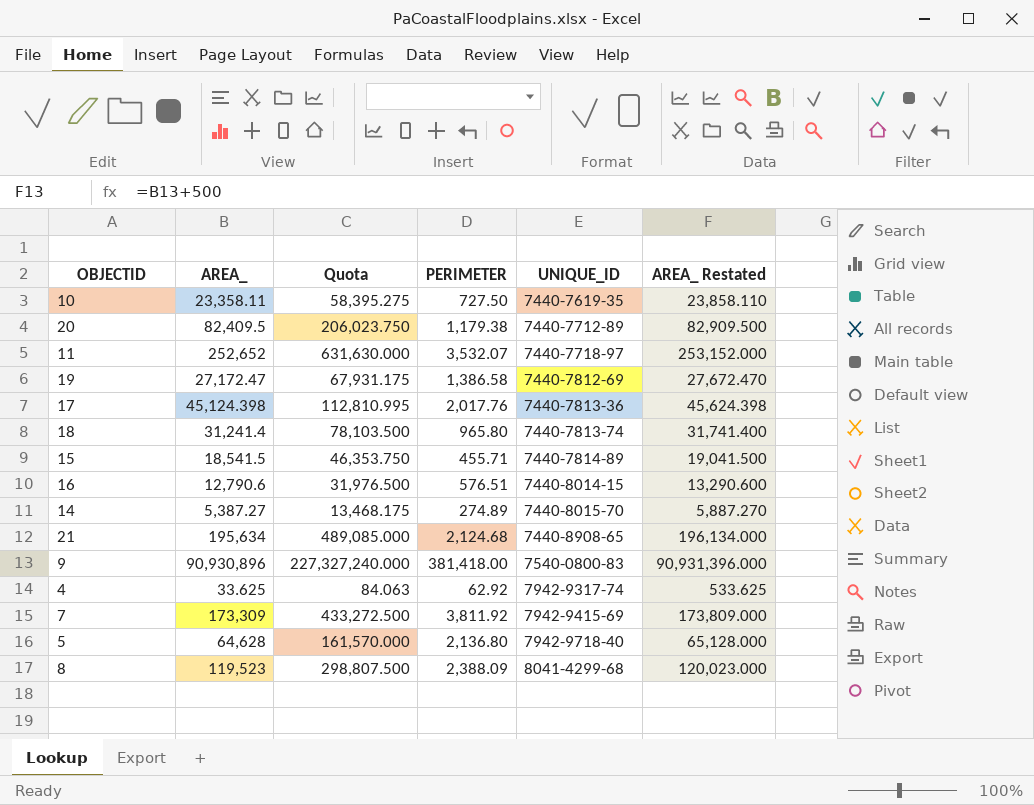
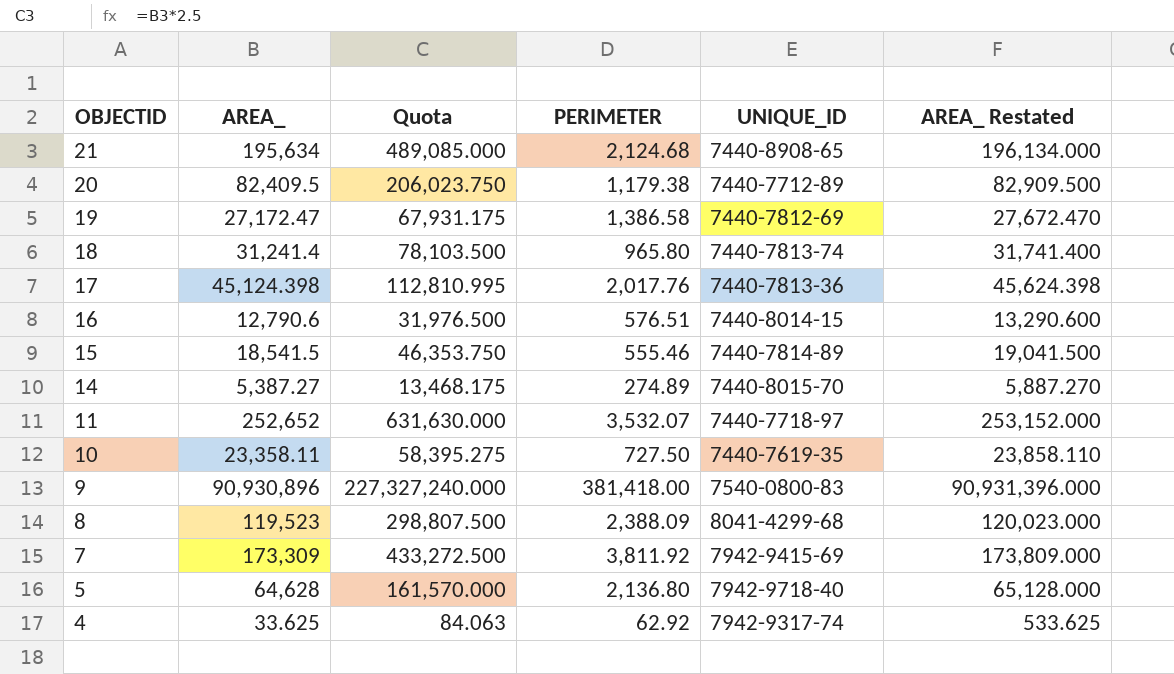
row order: UNIQUE_ID ascending -> OBJECTID descending
15 | PERIMETER: 455.71 -> 555.46

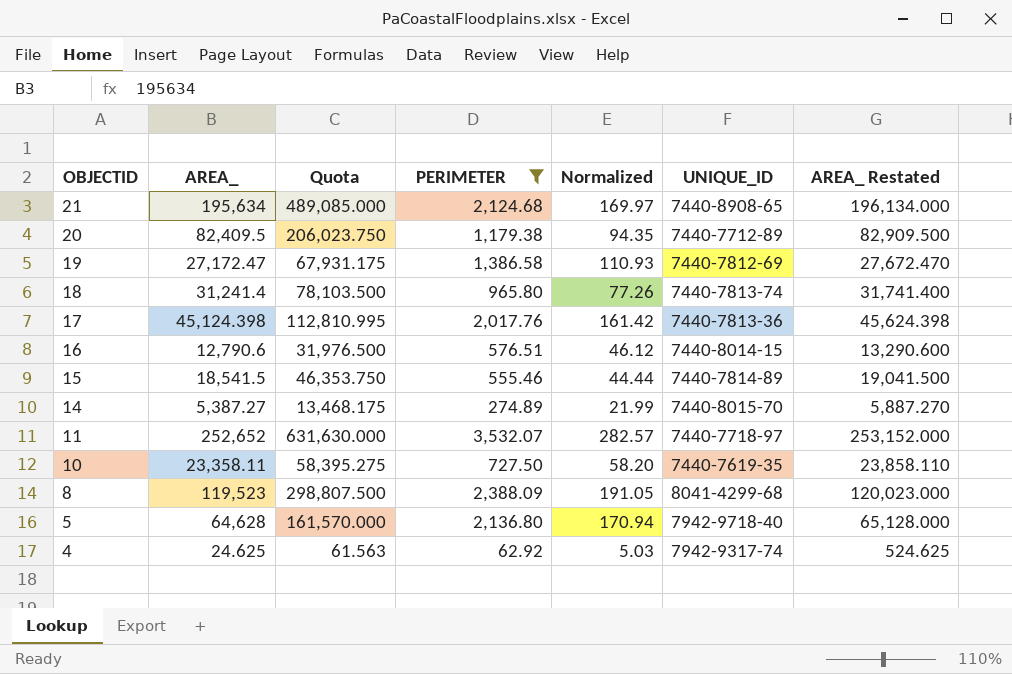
filter: none -> PERIMETER <= 3,532.07
column Normalized | formula: none -> [PERIMETER] * 0.08
4 | AREA_: 33.625 -> 24.625
4 | Quota: 84.063 -> 61.563
4 | AREA_ Restated: 533.625 -> 524.625

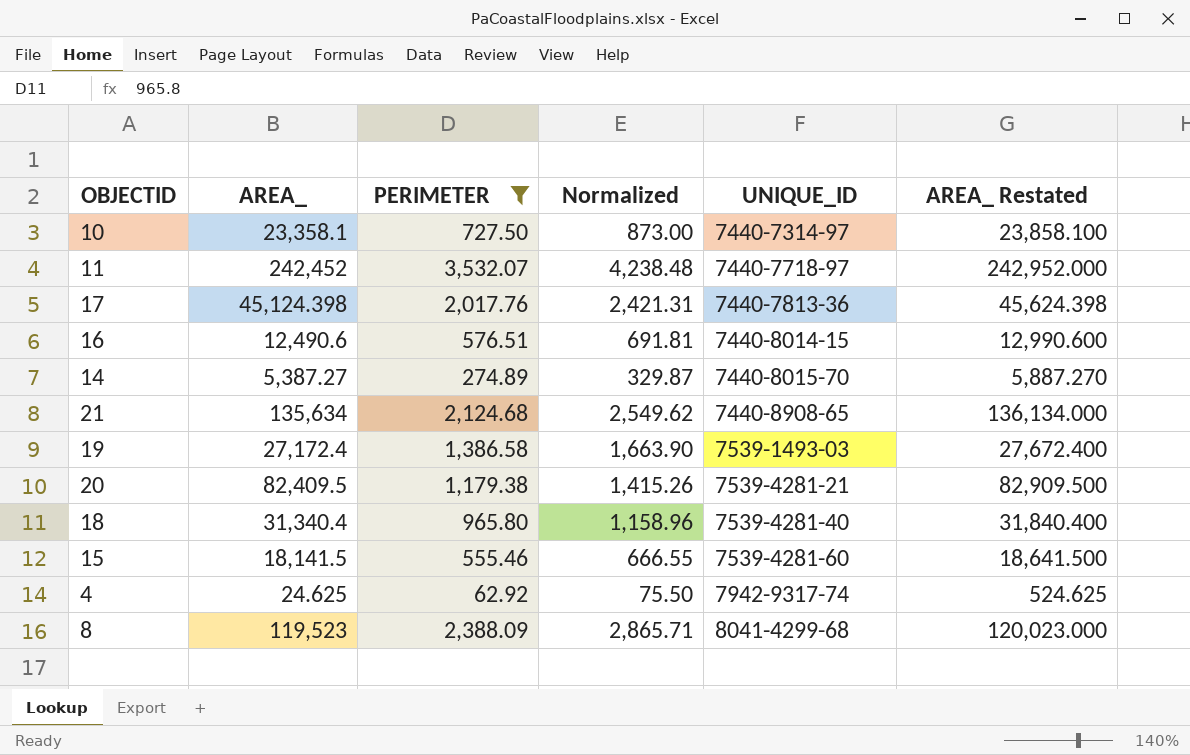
row order: OBJECTID descending -> UNIQUE_ID ascending
column Quota | formula: [AREA_] * 2.5 -> none
column Normalized | formula: [PERIMETER] * 0.08 -> [PERIMETER] * 1.2
row 5: 64,628 | 161,570.000 | 2,136.80 | 170.94 | 7942-9718-40 | 65,128.000 -> none
10 | AREA_: 23,358.11 -> 23,358.1
10 | UNIQUE_ID: 7440-7619-35 -> 7440-7314-97
10 | AREA_ Restated: 23,858.110 -> 23,858.100
11 | AREA_: 252,652 -> 242,452
11 | AREA_ Restated: 253,152.000 -> 242,952.000
16 | AREA_: 12,790.6 -> 12,490.6
16 | AREA_ Restated: 13,290.600 -> 12,990.600
21 | AREA_: 195,634 -> 135,634
21 | AREA_ Restated: 196,134.000 -> 136,134.000
19 | AREA_: 27,172.47 -> 27,172.4
19 | UNIQUE_ID: 7440-7812-69 -> 7539-1493-03
19 | AREA_ Restated: 27,672.470 -> 27,672.400
20 | UNIQUE_ID: 7440-7712-89 -> 7539-4281-21
18 | AREA_: 31,241.4 -> 31,340.4
18 | UNIQUE_ID: 7440-7813-74 -> 7539-4281-40
18 | AREA_ Restated: 31,741.400 -> 31,840.400
15 | AREA_: 18,541.5 -> 18,141.5
15 | UNIQUE_ID: 7440-7814-89 -> 7539-4281-60
15 | AREA_ Restated: 19,041.500 -> 18,641.500

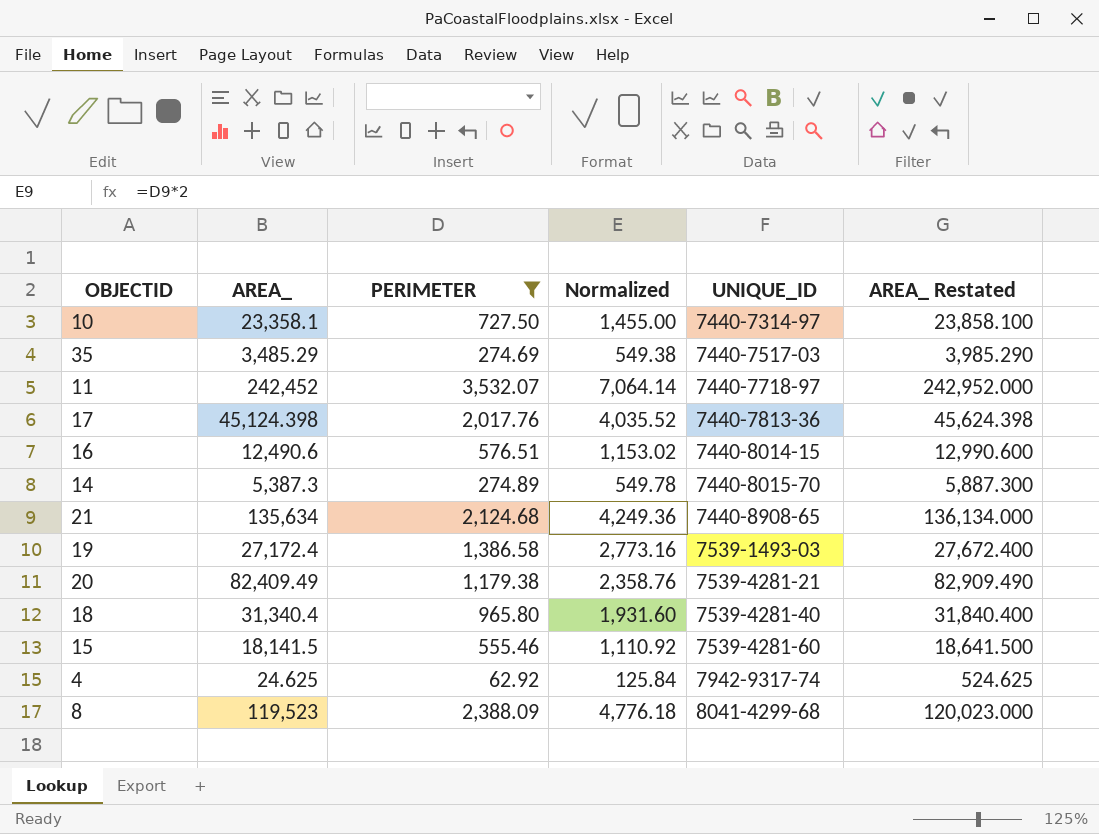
column Normalized | formula: [PERIMETER] * 1.2 -> [PERIMETER] * 2
row 35: none -> 3,485.29 | 274.69 | 549.38 | 7440-7517-03 | 3,985.290
14 | AREA_: 5,387.27 -> 5,387.3
14 | AREA_ Restated: 5,887.270 -> 5,887.300
20 | AREA_: 82,409.5 -> 82,409.49
20 | AREA_ Restated: 82,909.500 -> 82,909.490

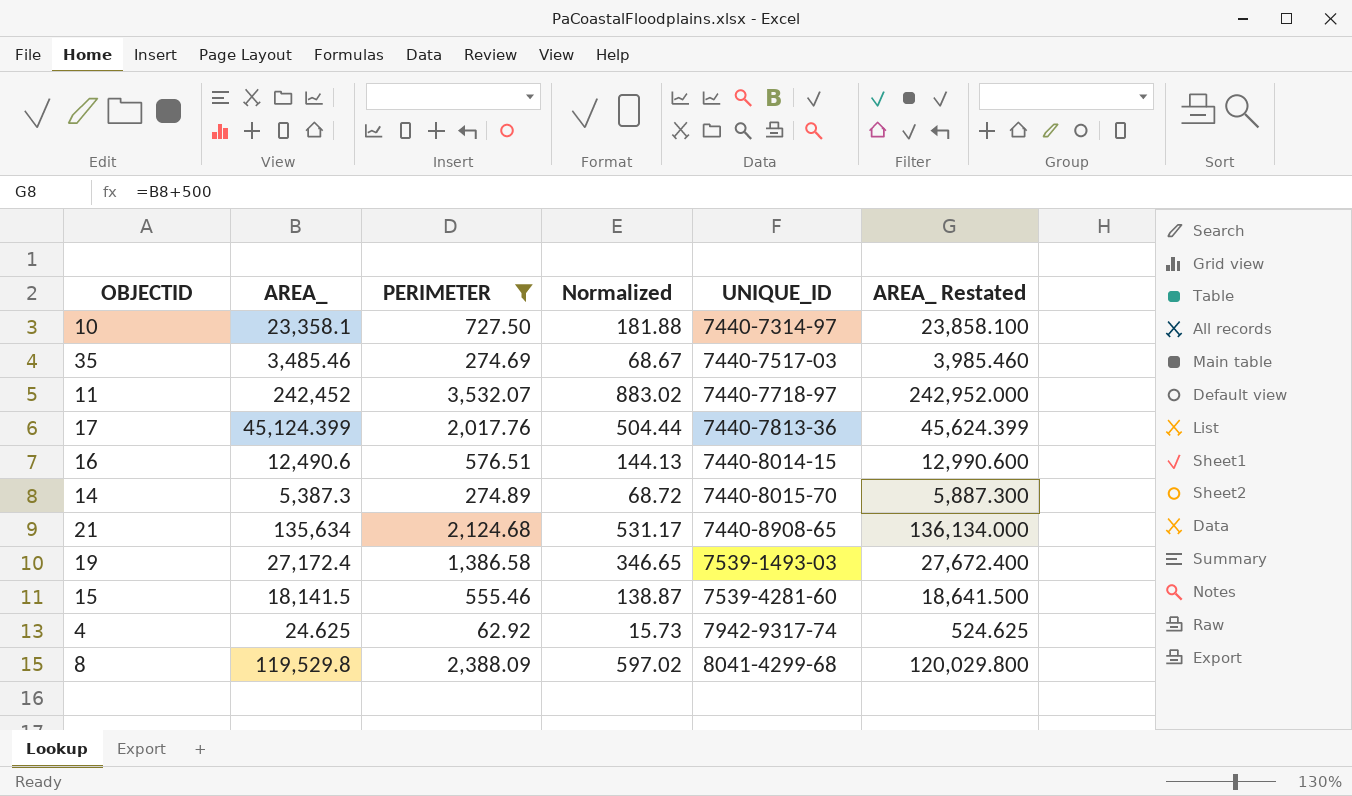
column Normalized | formula: [PERIMETER] * 2 -> [PERIMETER] * 0.25
row 20: 82,409.49 | 1,179.38 | 2,358.76 | 7539-4281-21 | 82,909.490 -> none
row 18: 31,340.4 | 965.80 | 1,931.60 | 7539-4281-40 | 31,840.400 -> none
35 | AREA_: 3,485.29 -> 3,485.46
35 | AREA_ Restated: 3,985.290 -> 3,985.460
17 | AREA_: 45,124.398 -> 45,124.399
17 | AREA_ Restated: 45,624.398 -> 45,624.399
8 | AREA_: 119,523 -> 119,529.8
8 | AREA_ Restated: 120,023.000 -> 120,029.800

